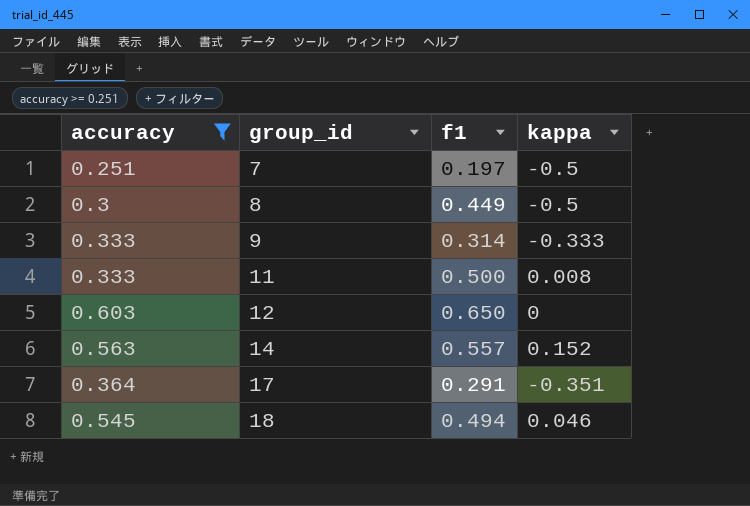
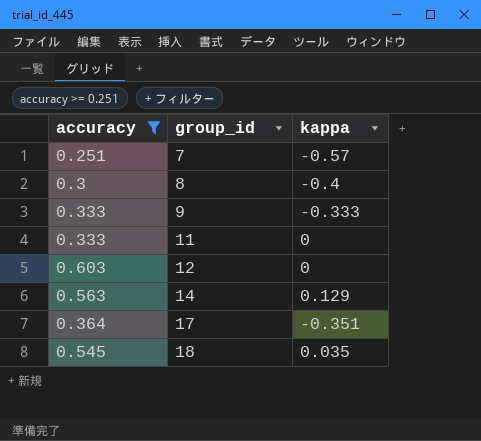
column f1 | position: 3 -> none
7 | kappa: -0.5 -> -0.57
8 | kappa: -0.5 -> -0.4
11 | kappa: 0.008 -> 0
14 | kappa: 0.152 -> 0.129
18 | kappa: 0.046 -> 0.035

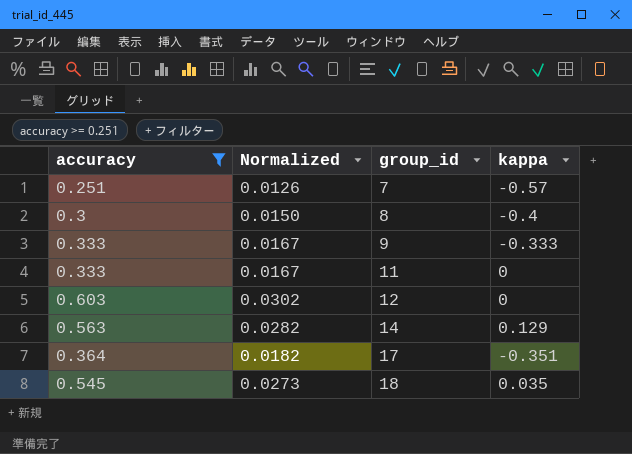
column Normalized | formula: none -> [accuracy] * 0.05

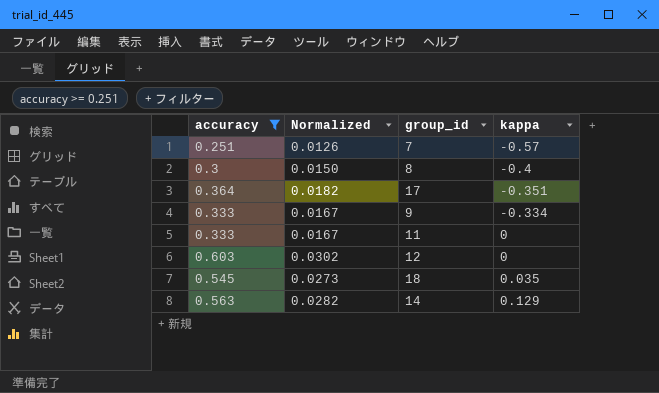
row order: group_id ascending -> kappa ascending
9 | kappa: -0.333 -> -0.334

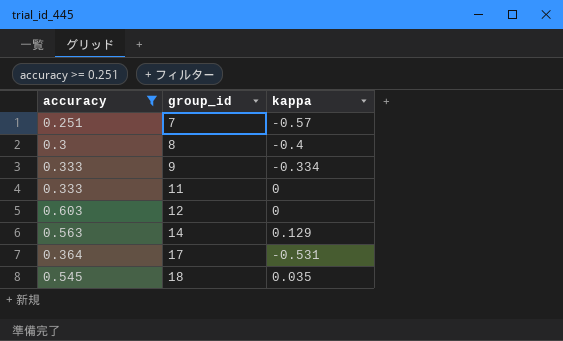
row order: kappa ascending -> group_id ascending
column Normalized | formula: [accuracy] * 0.05 -> none
17 | kappa: -0.351 -> -0.531

